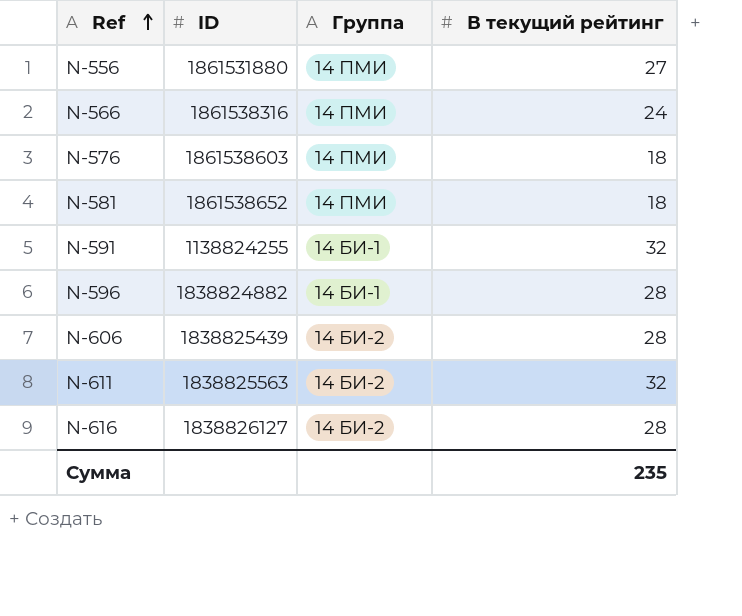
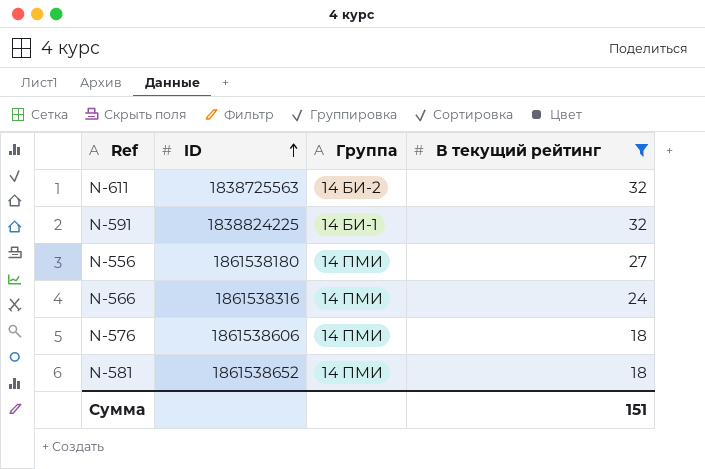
filter: none -> В текущий рейтинг != 28
row order: Ref ascending -> ID ascending
N-611 | ID: 1838825563 -> 1838725563
N-591 | ID: 1138824255 -> 1838824225
N-556 | ID: 1861531880 -> 1861538180
N-576 | ID: 1861538603 -> 1861538606
Сумма | В текущий рейтинг: 235 -> 151

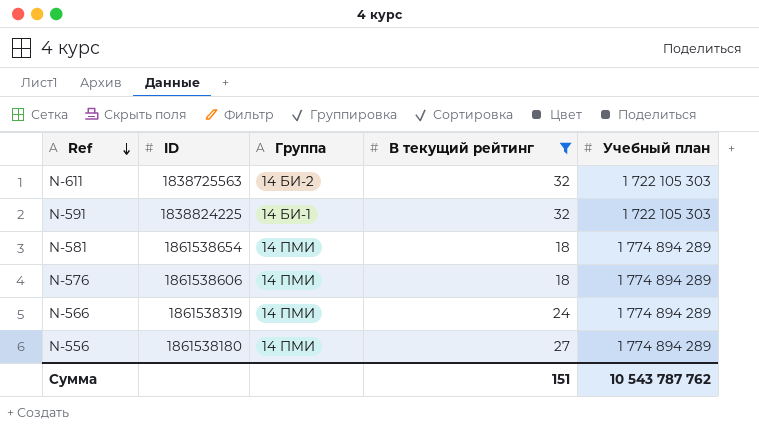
row order: ID ascending -> Ref descending
column Учебный план | position: none -> 5
N-581 | ID: 1861538652 -> 1861538654
N-566 | ID: 1861538316 -> 1861538319

